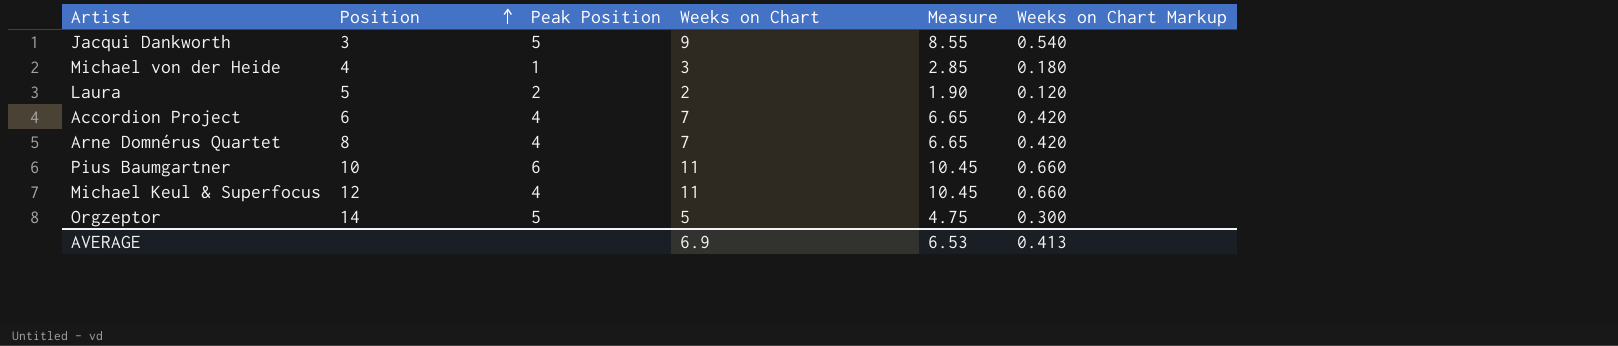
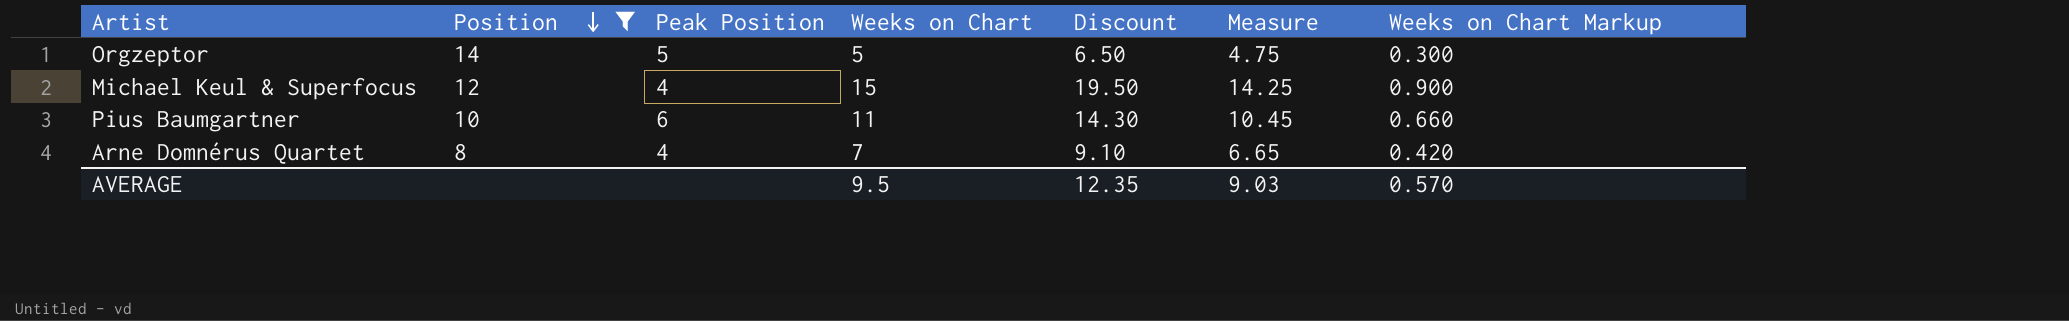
filter: none -> Position >= 8
row order: Position ascending -> Position descending
column Discount | formula: none -> [Weeks on Chart] * 1.3
Michael Keul & Superfocus | Weeks on Chart: 11 -> 15
Michael Keul & Superfocus | Measure: 10.45 -> 14.25
Michael Keul & Superfocus | Weeks on Chart Markup: 0.660 -> 0.900
AVERAGE | Weeks on Chart: 6.9 -> 9.5
AVERAGE | Measure: 6.53 -> 9.03
AVERAGE | Weeks on Chart Markup: 0.413 -> 0.570

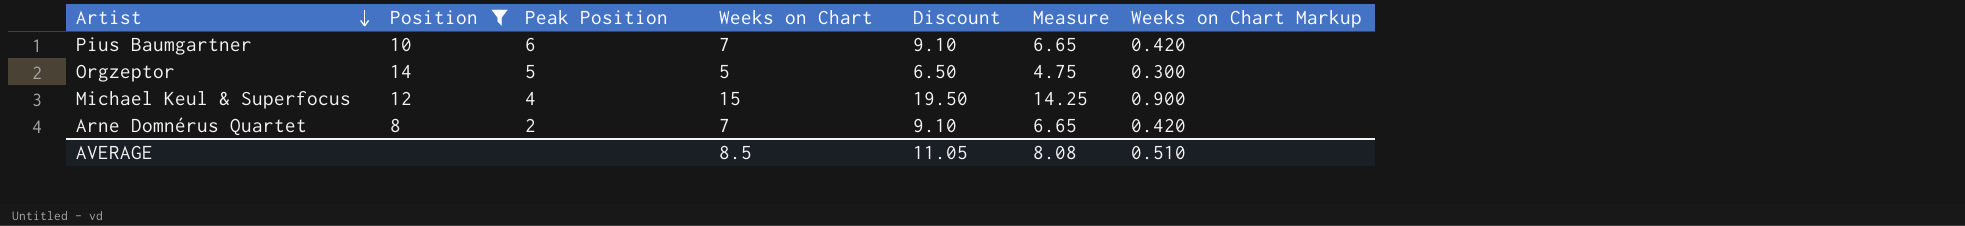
row order: Position descending -> Artist descending
Pius Baumgartner | Weeks on Chart: 11 -> 7
Pius Baumgartner | Discount: 14.30 -> 9.10
Pius Baumgartner | Measure: 10.45 -> 6.65
Pius Baumgartner | Weeks on Chart Markup: 0.660 -> 0.420
Arne Domnérus Quartet | Peak Position: 4 -> 2
AVERAGE | Weeks on Chart: 9.5 -> 8.5
AVERAGE | Discount: 12.35 -> 11.05
AVERAGE | Measure: 9.03 -> 8.08
AVERAGE | Weeks on Chart Markup: 0.570 -> 0.510

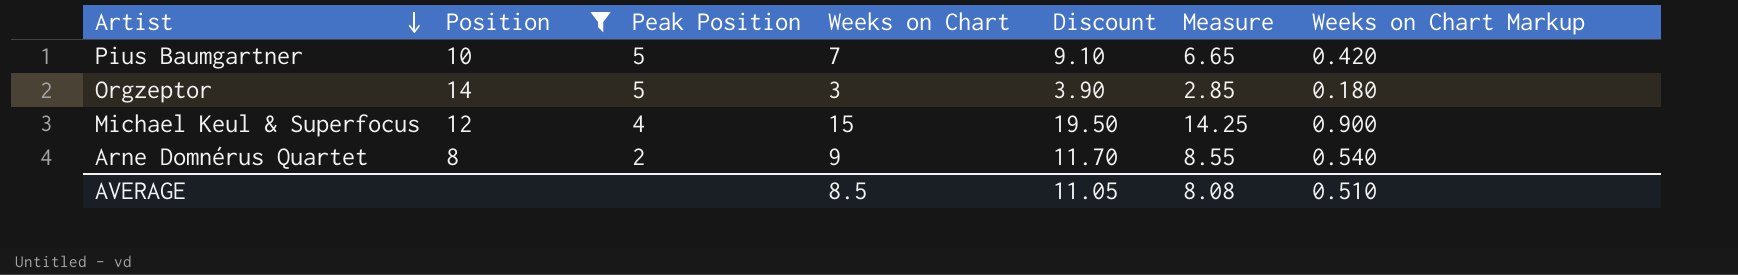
Pius Baumgartner | Peak Position: 6 -> 5
Orgzeptor | Weeks on Chart: 5 -> 3
Orgzeptor | Discount: 6.50 -> 3.90
Orgzeptor | Measure: 4.75 -> 2.85
Orgzeptor | Weeks on Chart Markup: 0.300 -> 0.180
Arne Domnérus Quartet | Weeks on Chart: 7 -> 9
Arne Domnérus Quartet | Discount: 9.10 -> 11.70
Arne Domnérus Quartet | Measure: 6.65 -> 8.55
Arne Domnérus Quartet | Weeks on Chart Markup: 0.420 -> 0.540

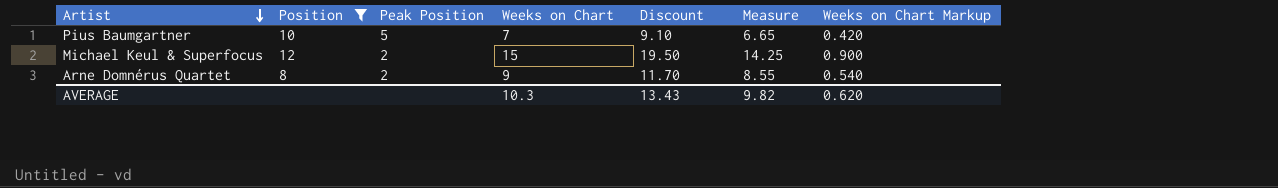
row Orgzeptor: 14 | 5 | 3 | 3.90 | 2.85 | 0.180 -> none
Michael Keul & Superfocus | Peak Position: 4 -> 2
AVERAGE | Weeks on Chart: 8.5 -> 10.3
AVERAGE | Discount: 11.05 -> 13.43
AVERAGE | Measure: 8.08 -> 9.82
AVERAGE | Weeks on Chart Markup: 0.510 -> 0.620

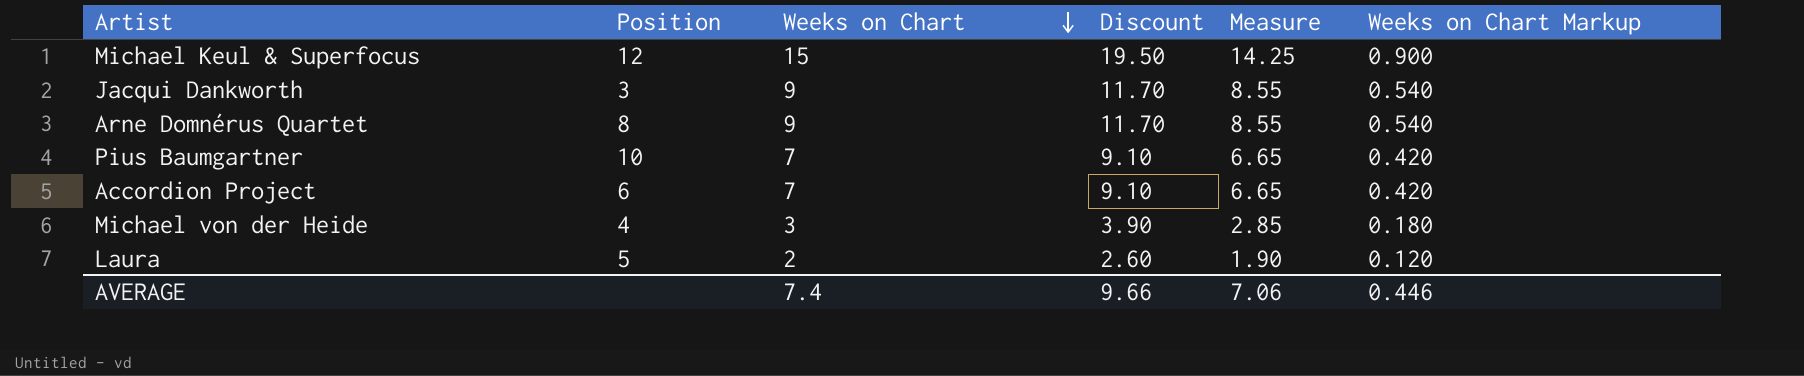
filter: Position >= 8 -> none
row order: Artist descending -> Weeks on Chart descending
column Peak Position | position: 3 -> none
AVERAGE | Weeks on Chart: 10.3 -> 7.4
AVERAGE | Discount: 13.43 -> 9.66
AVERAGE | Measure: 9.82 -> 7.06
AVERAGE | Weeks on Chart Markup: 0.620 -> 0.446

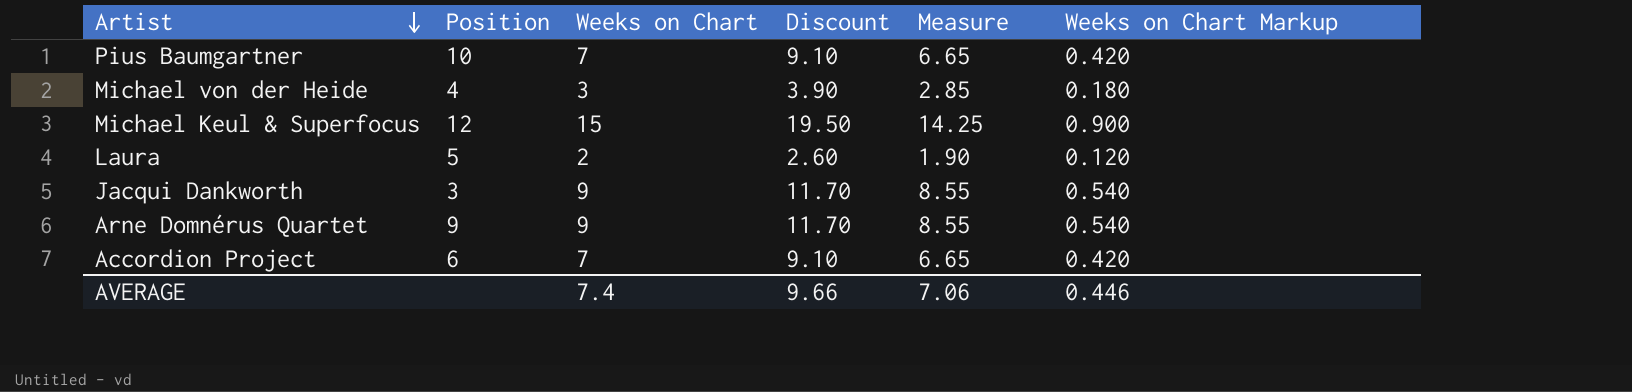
row order: Weeks on Chart descending -> Artist descending
Arne Domnérus Quartet | Position: 8 -> 9

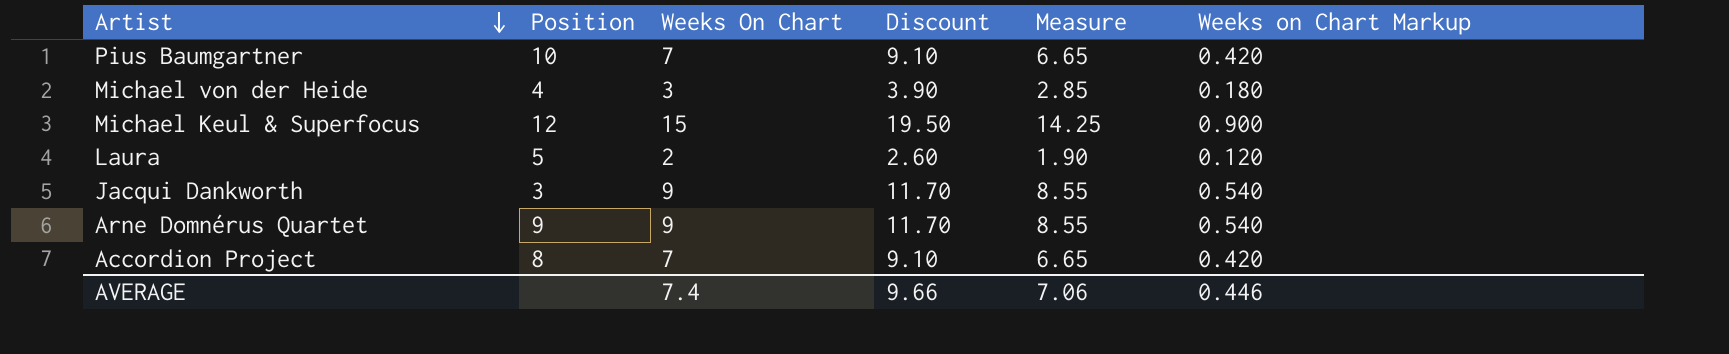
column name: Weeks on Chart -> Weeks On Chart
Accordion Project | Position: 6 -> 8

